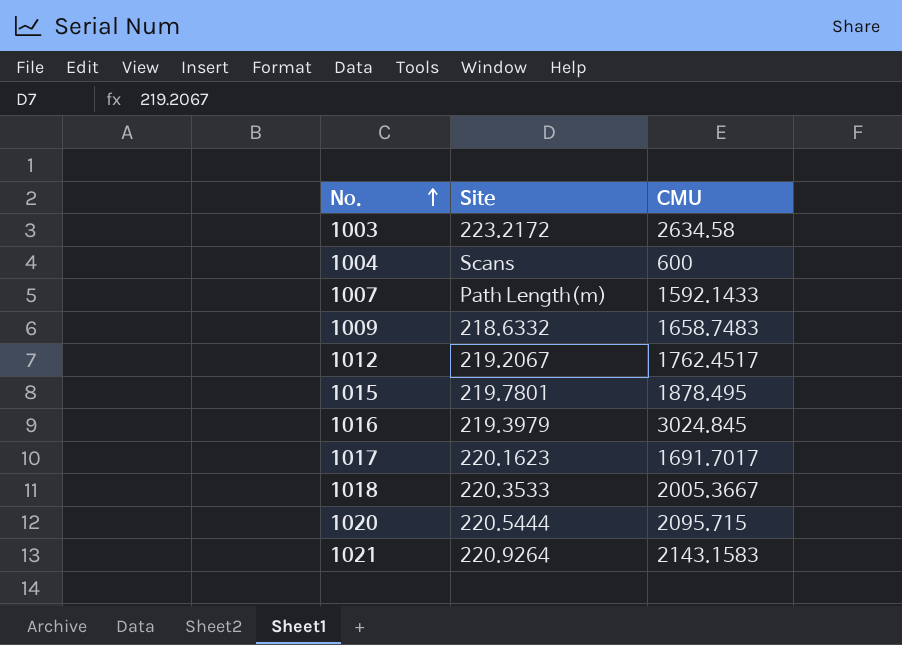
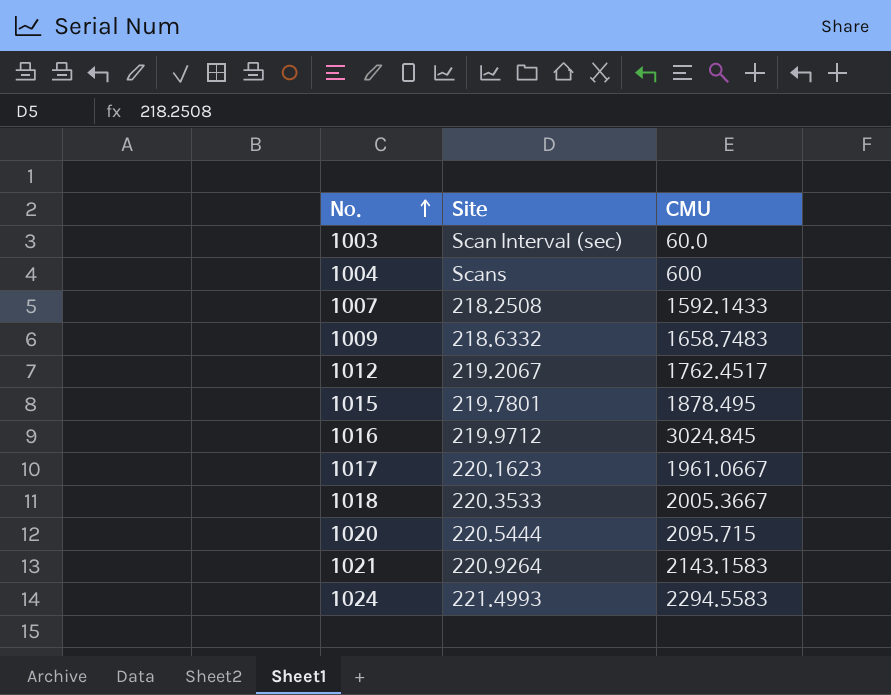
1003 | Site: 223.2172 -> Scan Interval (sec)
1003 | CMU: 2634.58 -> 60.0
1007 | Site: Path Length(m) -> 218.2508
1016 | Site: 219.3979 -> 219.9712
1017 | CMU: 1691.7017 -> 1961.0667
row 1024: none -> 221.4993 | 2294.5583

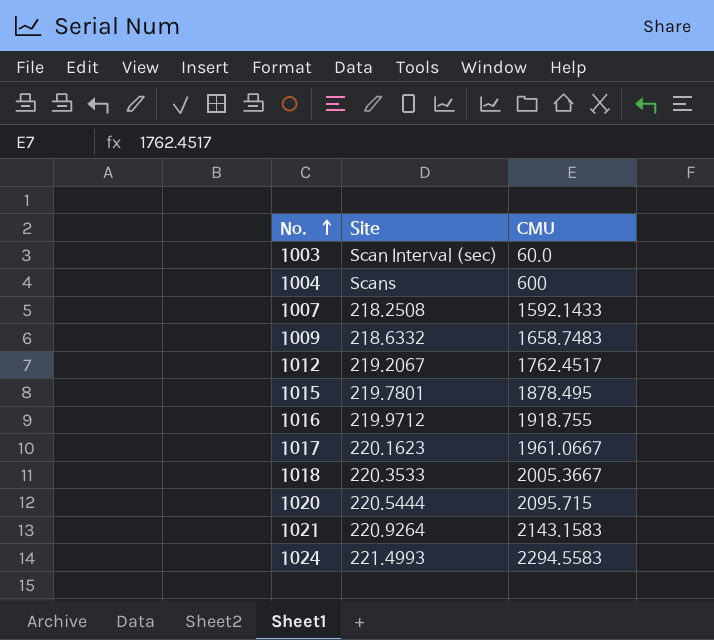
1016 | CMU: 3024.845 -> 1918.755

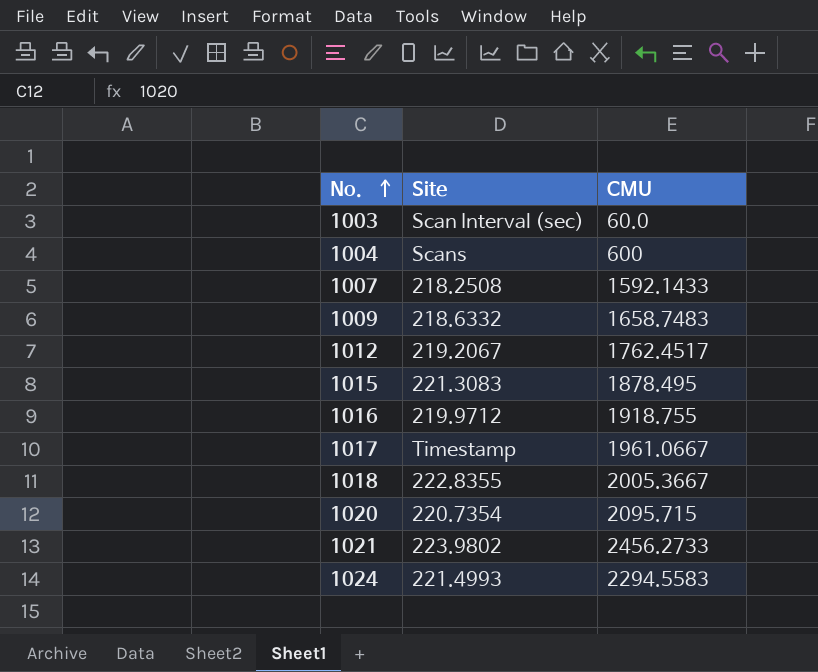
1015 | Site: 219.7801 -> 221.3083
1017 | Site: 220.1623 -> Timestamp
1018 | Site: 220.3533 -> 222.8355
1020 | Site: 220.5444 -> 220.7354
1021 | Site: 220.9264 -> 223.9802
1021 | CMU: 2143.1583 -> 2456.2733

